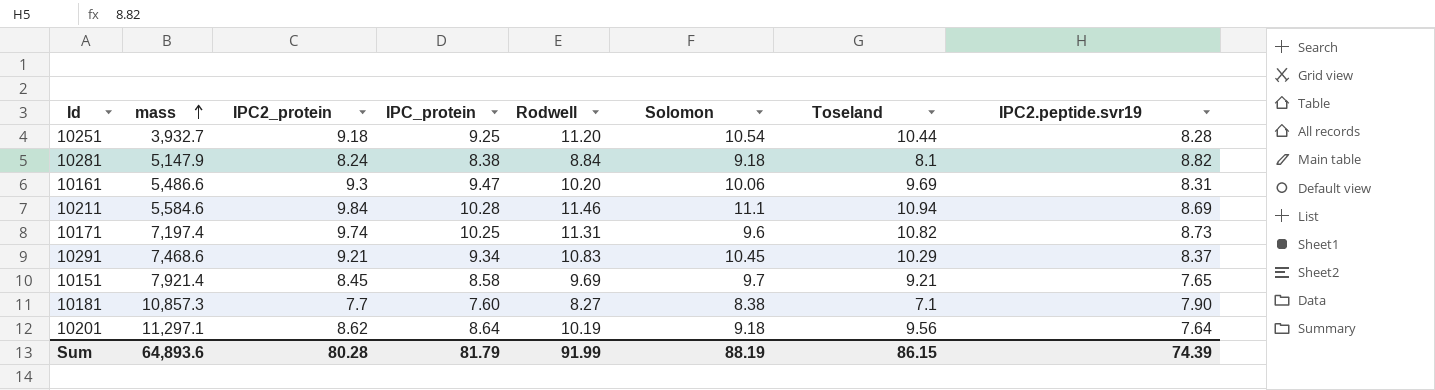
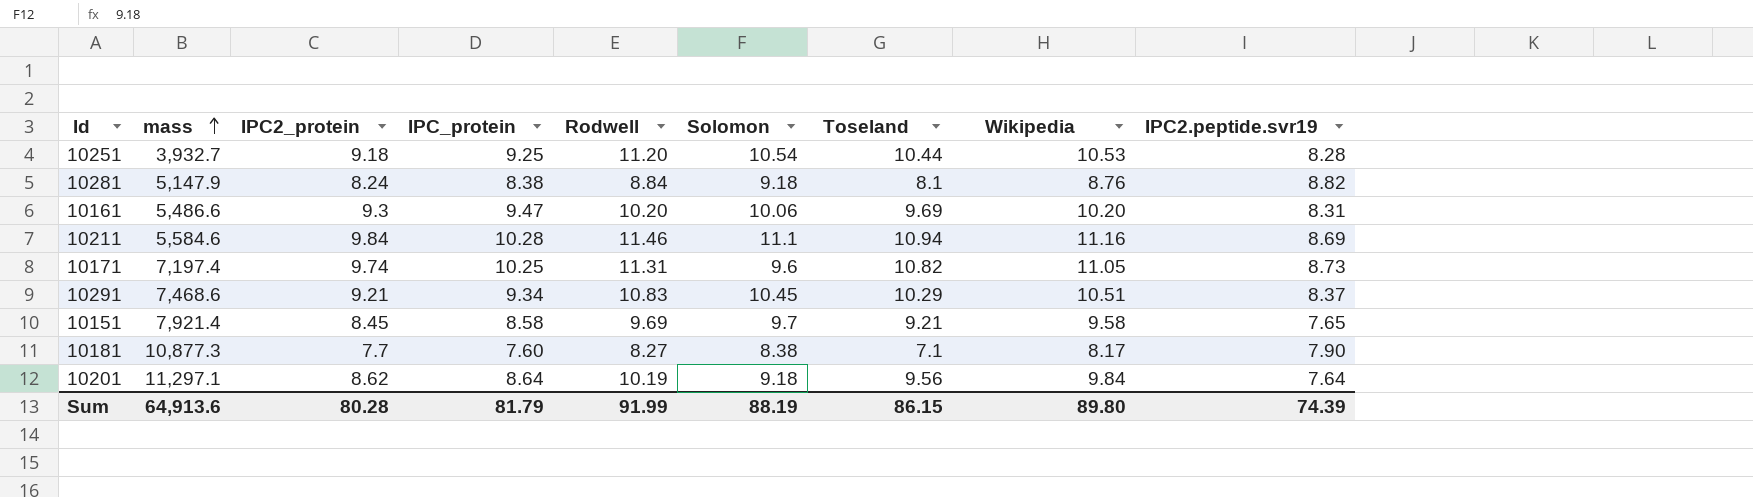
column Wikipedia | position: none -> 8
10181 | mass: 10,857.3 -> 10,877.3
Sum | mass: 64,893.6 -> 64,913.6

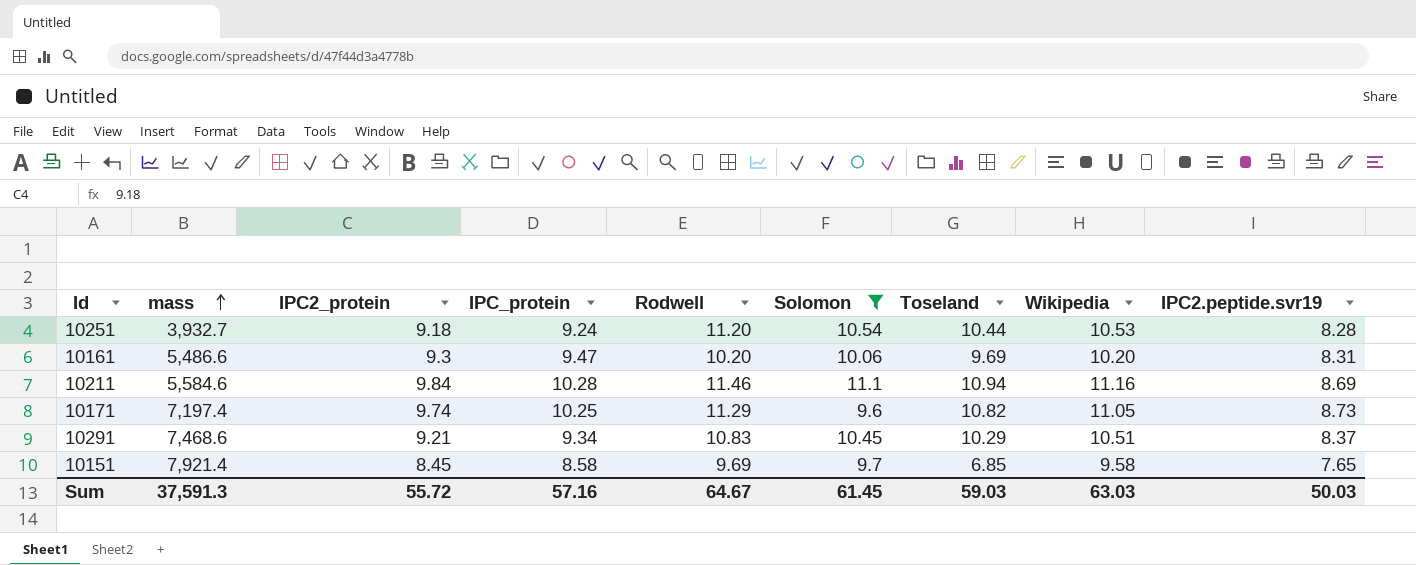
filter: none -> Solomon >= 9.6
10251 | IPC_protein: 9.25 -> 9.24
10171 | Rodwell: 11.31 -> 11.29
10151 | Toseland: 9.21 -> 6.85
Sum | mass: 64,913.6 -> 37,591.3
Sum | IPC2_protein: 80.28 -> 55.72
Sum | IPC_protein: 81.79 -> 57.16
Sum | Rodwell: 91.99 -> 64.67
Sum | Solomon: 88.19 -> 61.45
Sum | Toseland: 86.15 -> 59.03
Sum | Wikipedia: 89.80 -> 63.03
Sum | IPC2.peptide.svr19: 74.39 -> 50.03

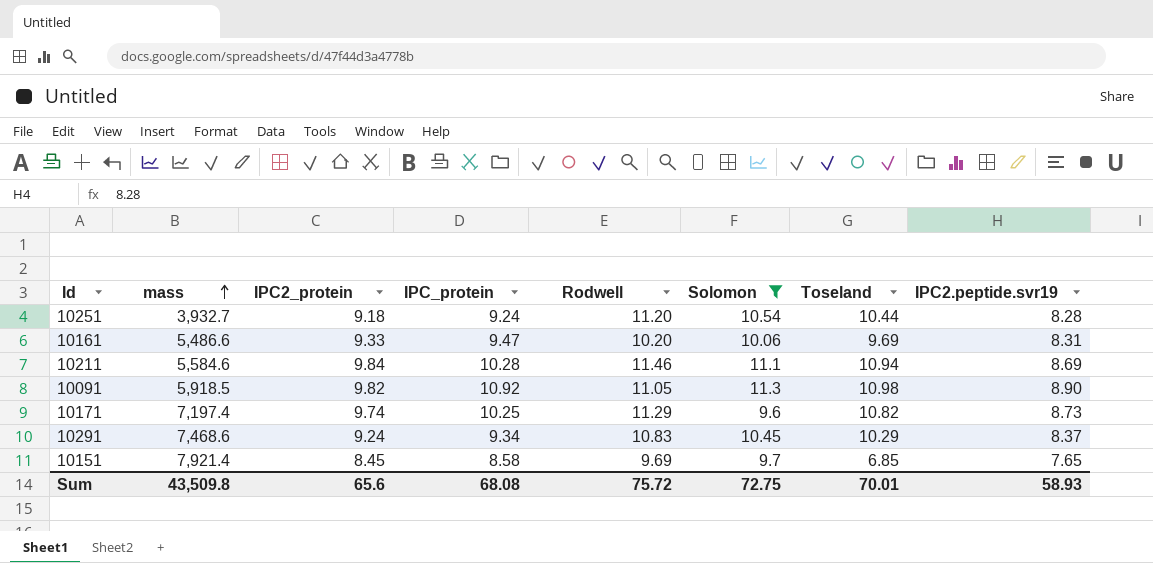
column Wikipedia | position: 8 -> none
10161 | IPC2_protein: 9.3 -> 9.33
row 10091: none -> 5,918.5 | 9.82 | 10.92 | 11.05 | 11.3 | 10.98 | 8.90
10291 | IPC2_protein: 9.21 -> 9.24
Sum | mass: 37,591.3 -> 43,509.8
Sum | IPC2_protein: 55.72 -> 65.6
Sum | IPC_protein: 57.16 -> 68.08
Sum | Rodwell: 64.67 -> 75.72
Sum | Solomon: 61.45 -> 72.75
Sum | Toseland: 59.03 -> 70.01
Sum | IPC2.peptide.svr19: 50.03 -> 58.93

